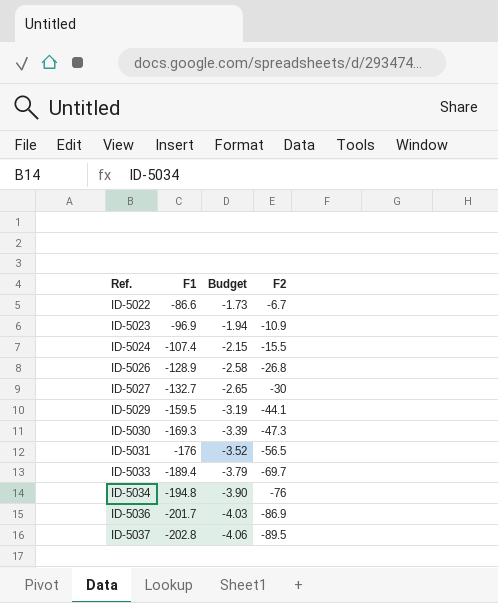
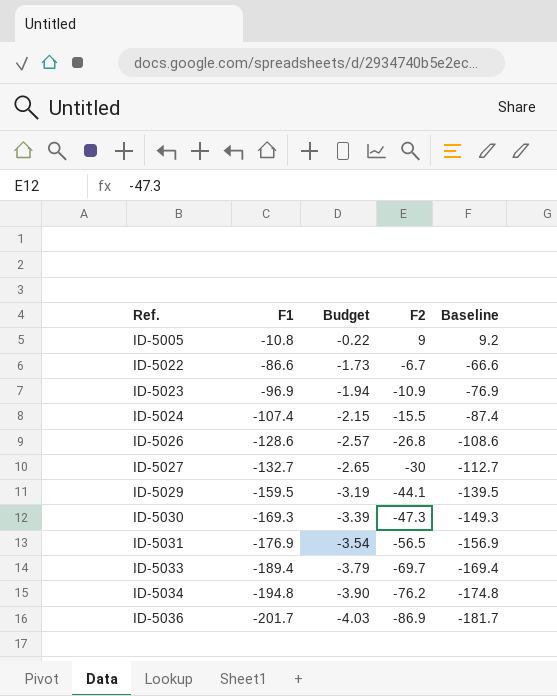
column Baseline | formula: none -> [F1] + 20
row ID-5037: -202.8 | -4.06 | -89.5 -> none
row ID-5005: none -> -10.8 | -0.22 | 9 | 9.2
ID-5026 | F1: -128.9 -> -128.6
ID-5026 | Budget: -2.58 -> -2.57
ID-5031 | F1: -176 -> -176.9
ID-5031 | Budget: -3.52 -> -3.54
ID-5034 | F2: -76 -> -76.2

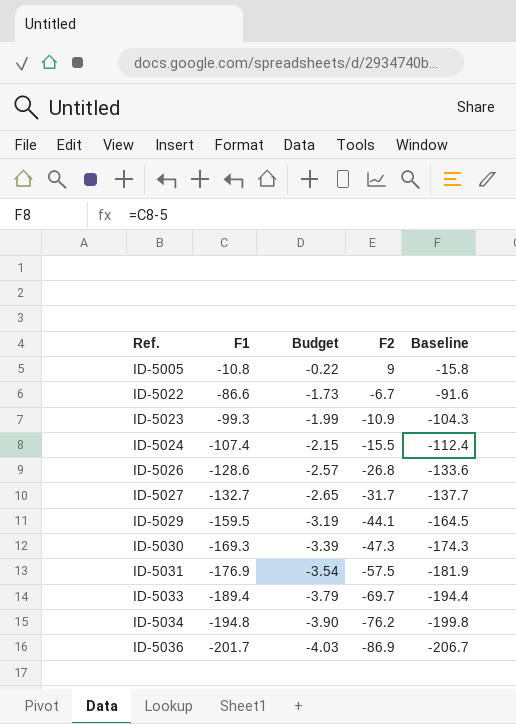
column Baseline | formula: [F1] + 20 -> [F1] - 5
ID-5023 | F1: -96.9 -> -99.3
ID-5023 | Budget: -1.94 -> -1.99
ID-5027 | F2: -30 -> -31.7
ID-5031 | F2: -56.5 -> -57.5

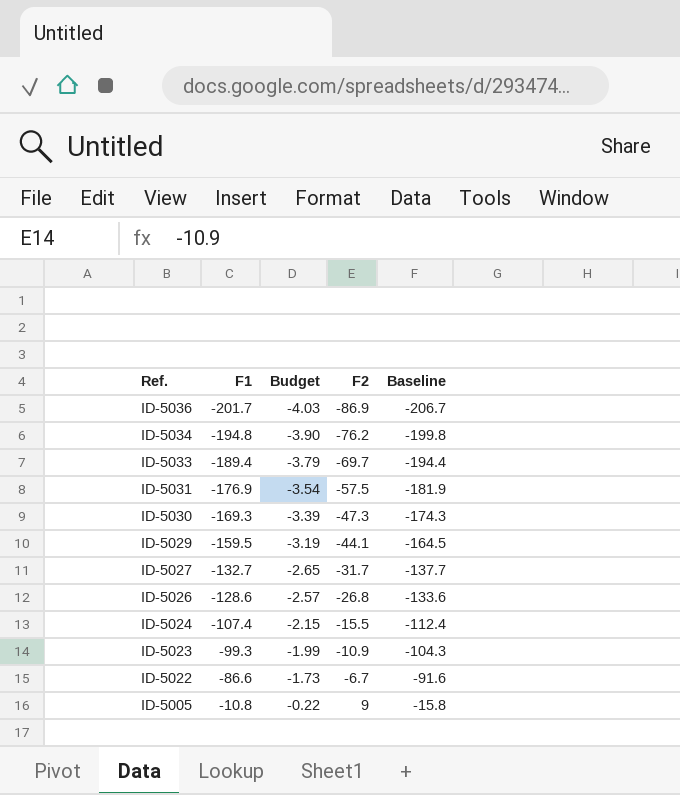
row order: Ref. ascending -> Ref. descending

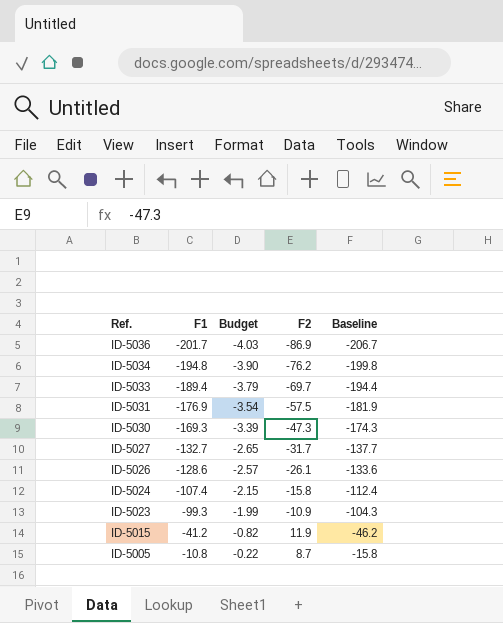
row ID-5029: -159.5 | -3.19 | -44.1 | -164.5 -> none
row ID-5022: -86.6 | -1.73 | -6.7 | -91.6 -> none
ID-5026 | F2: -26.8 -> -26.1
ID-5024 | F2: -15.5 -> -15.8
row ID-5015: none -> -41.2 | -0.82 | 11.9 | -46.2
ID-5005 | F2: 9 -> 8.7

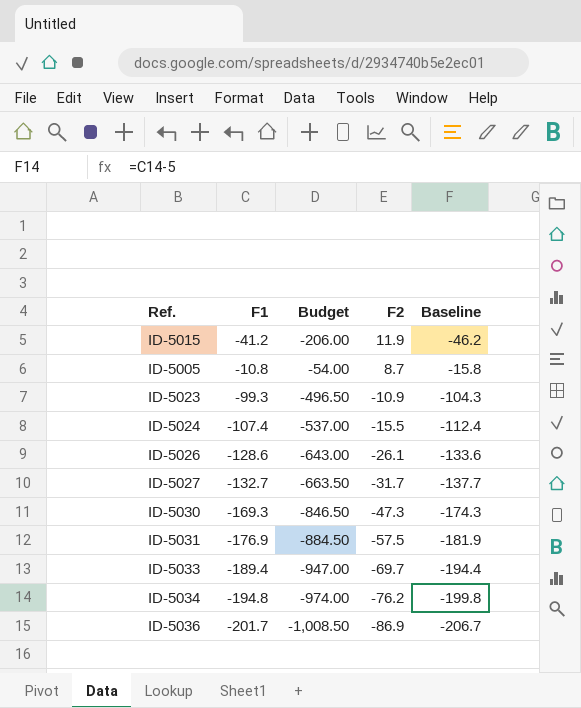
row order: Ref. descending -> F2 descending
column Budget | formula: [F1] * 0.02 -> [F1] * 5
ID-5024 | F2: -15.8 -> -15.5

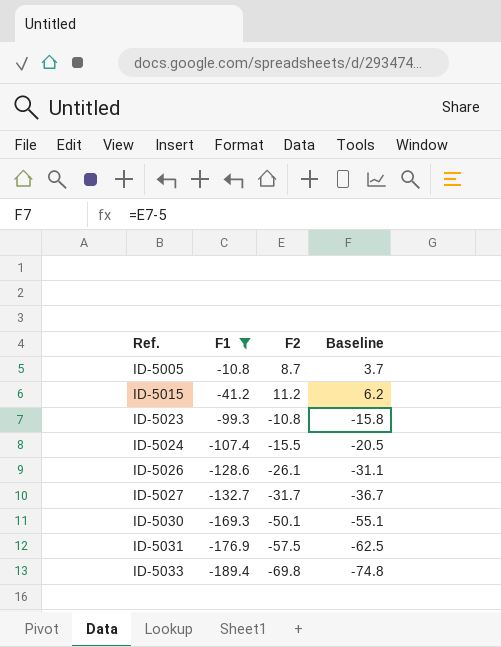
filter: none -> F1 >= -189.4
row order: F2 descending -> Ref. ascending
column Budget | formula: [F1] * 5 -> none
column Baseline | formula: [F1] - 5 -> [F2] - 5
ID-5015 | F2: 11.9 -> 11.2
ID-5023 | F2: -10.9 -> -10.8
ID-5030 | F2: -47.3 -> -50.1
ID-5033 | F2: -69.7 -> -69.8

